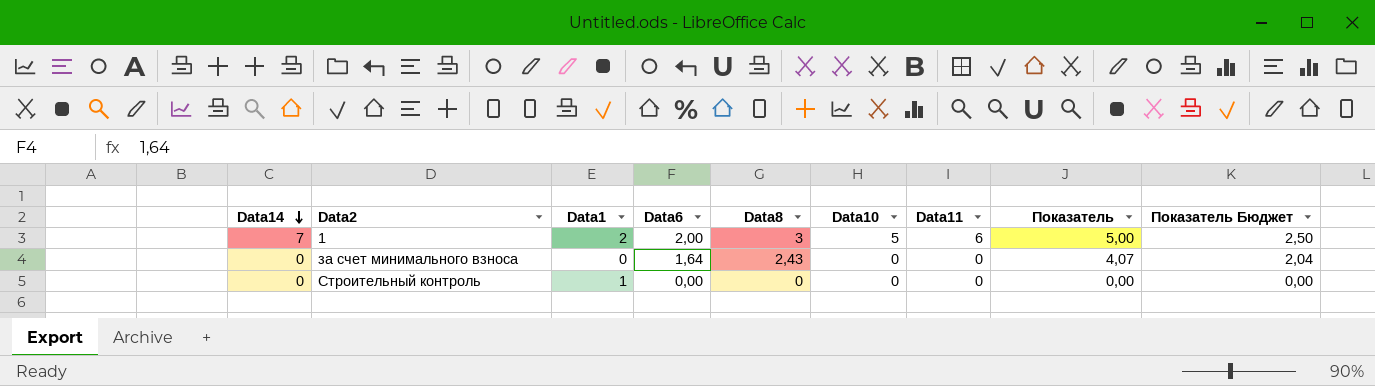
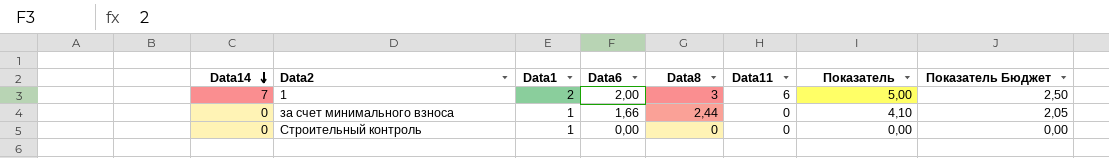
column Data10 | position: 6 -> none
за счет минимального взноса | Data1: 0 -> 1
за счет минимального взноса | Data6: 1,64 -> 1,66
за счет минимального взноса | Data8: 2,43 -> 2,44
за счет минимального взноса | Показатель: 4,07 -> 4,10
за счет минимального взноса | Показатель Бюджет: 2,04 -> 2,05

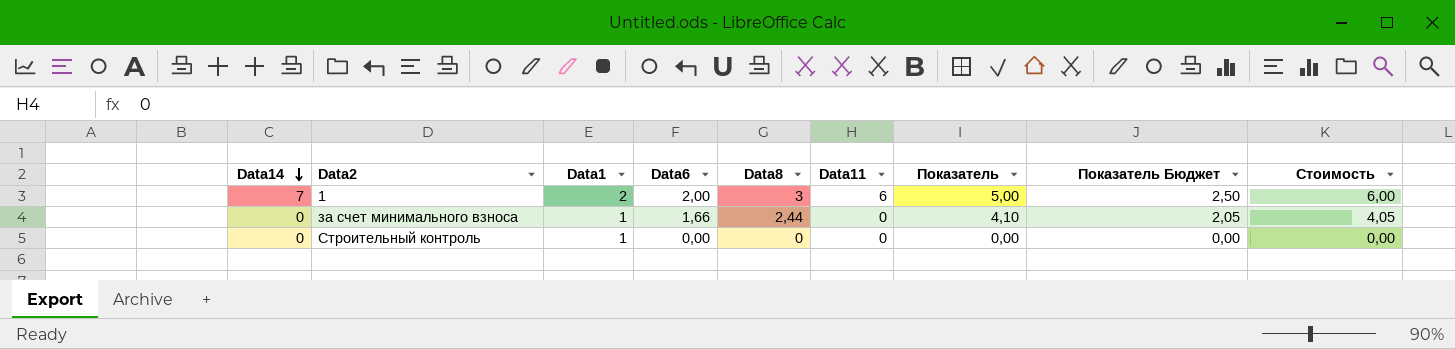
column Стоимость | formula: none -> [Data6] * [Data8]

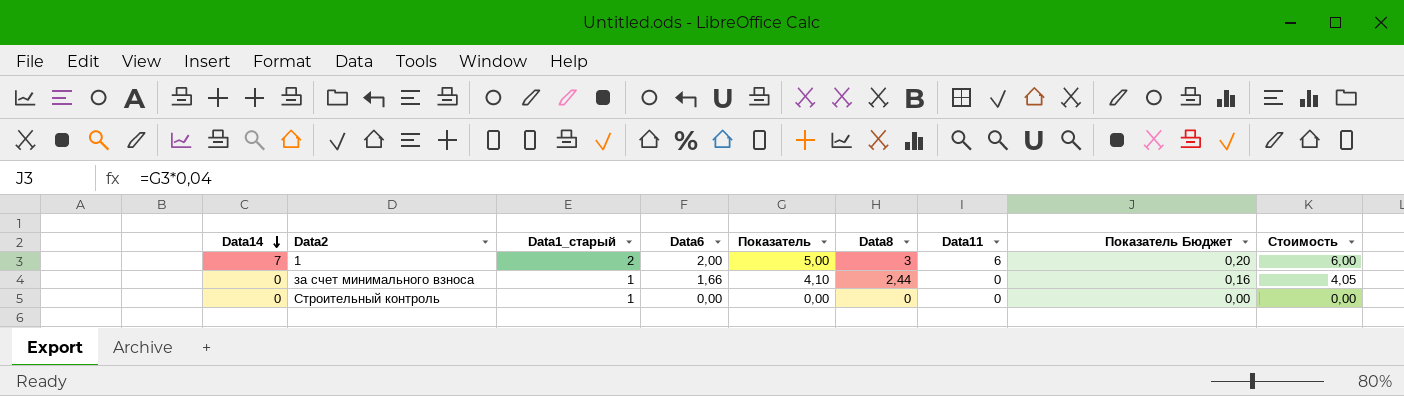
column name: Data1 -> Data1_старый
column Показатель | position: 7 -> 5
column Показатель Бюджет | formula: [Показатель] * 0,5 -> [Показатель] * 0,04

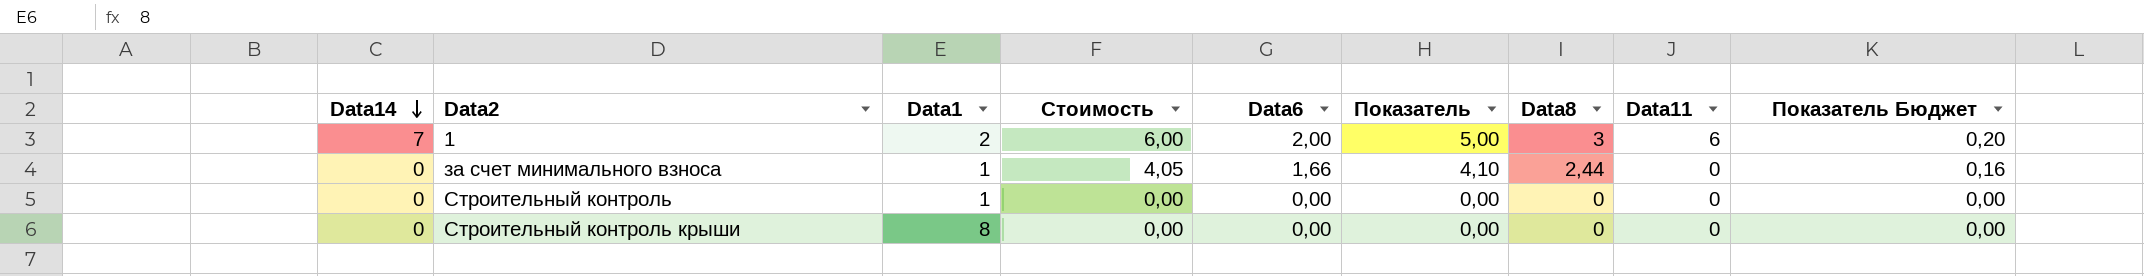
column name: Data1_старый -> Data1
column Стоимость | position: 9 -> 4
row Строительный контроль крыши: none -> 0 | 8 | 0,00 | 0,00 | 0,00 | 0 | 0 | 0,00

